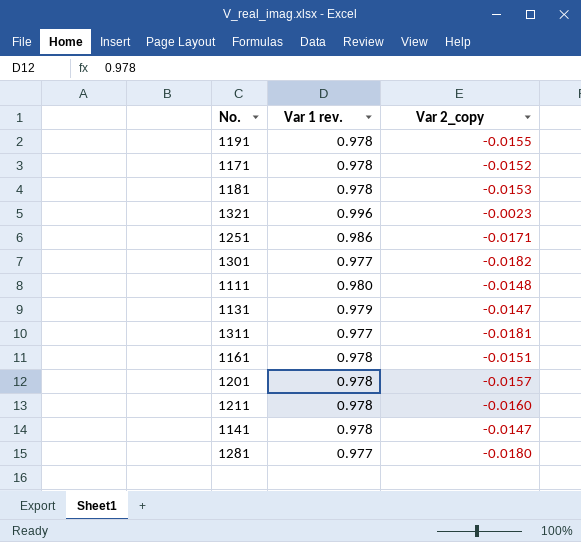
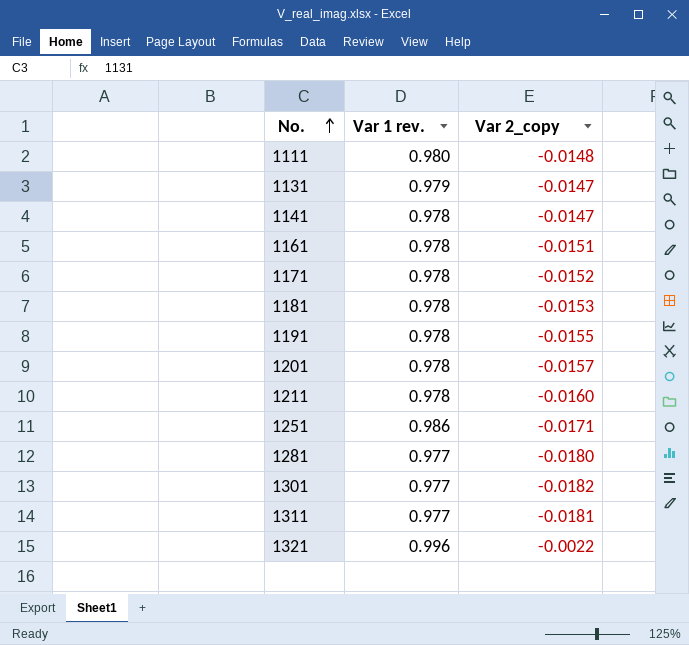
row order: none -> No. ascending
1321 | Var 2_copy: -0.0023 -> -0.0022

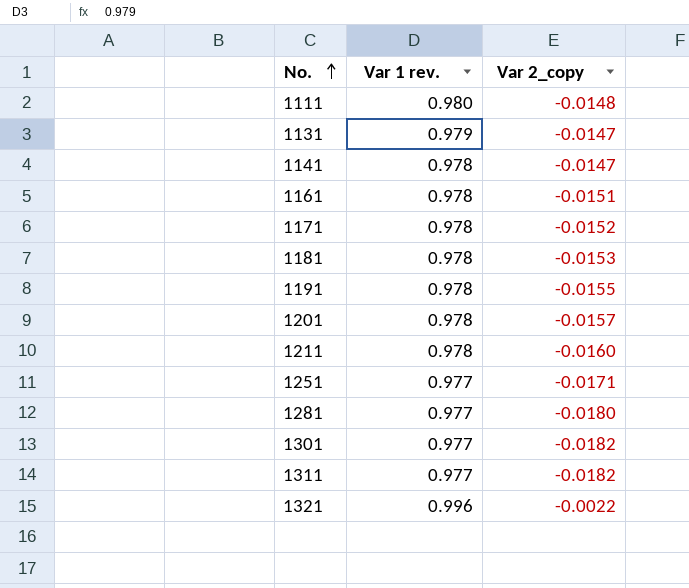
1251 | Var 1 rev.: 0.986 -> 0.977
1311 | Var 2_copy: -0.0181 -> -0.0182

